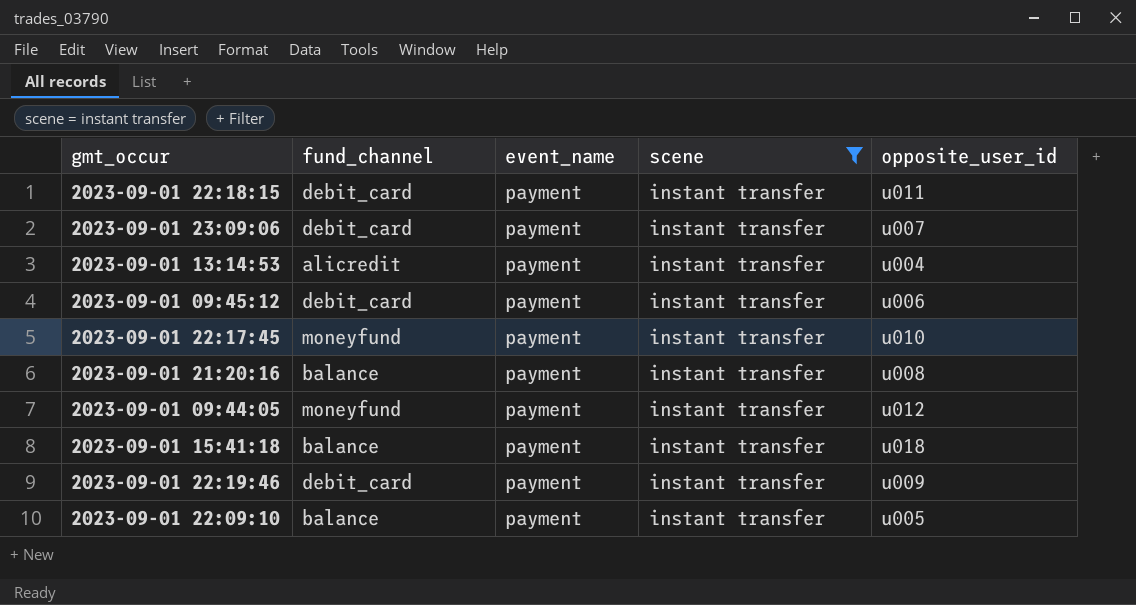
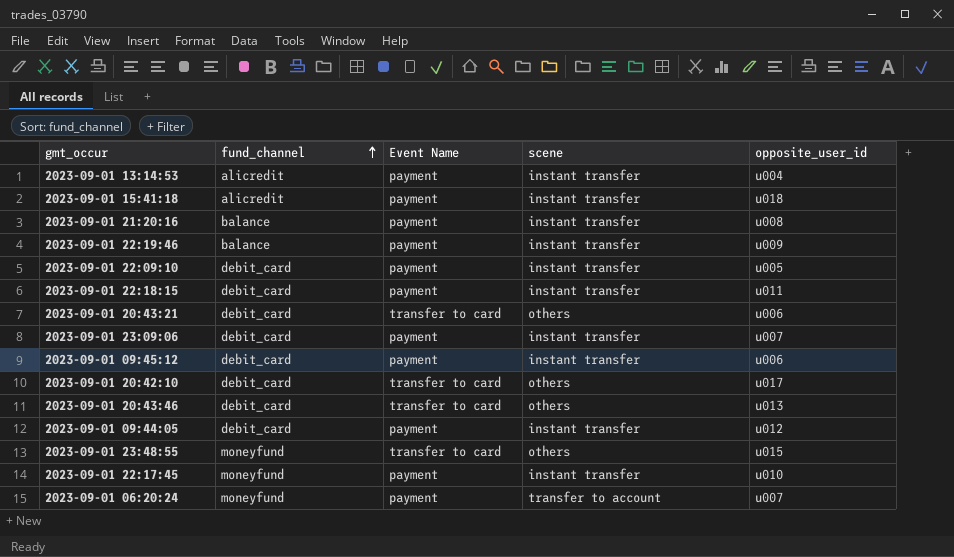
filter: scene = instant transfer -> none
row order: none -> fund_channel ascending
column name: event_name -> Event Name
2023-09-01 15:41:18 | fund_channel: balance -> alicredit
2023-09-01 22:19:46 | fund_channel: debit_card -> balance
2023-09-01 22:09:10 | fund_channel: balance -> debit_card
2023-09-01 09:44:05 | fund_channel: moneyfund -> debit_card

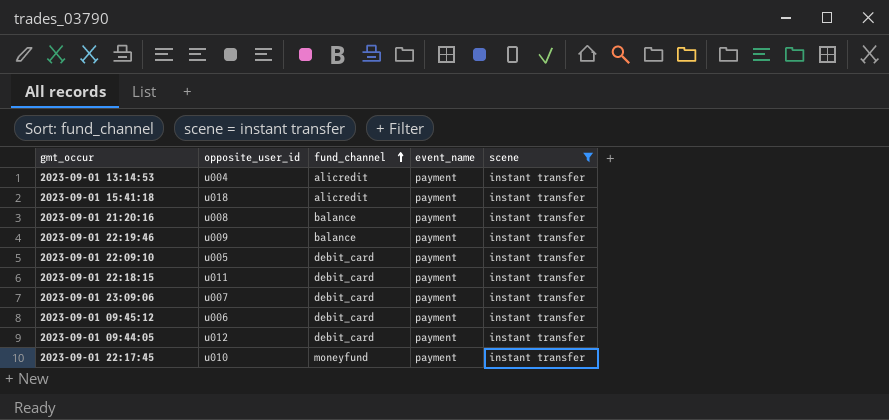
filter: none -> scene = instant transfer
column opposite_user_id | position: 5 -> 2
column name: Event Name -> event_name

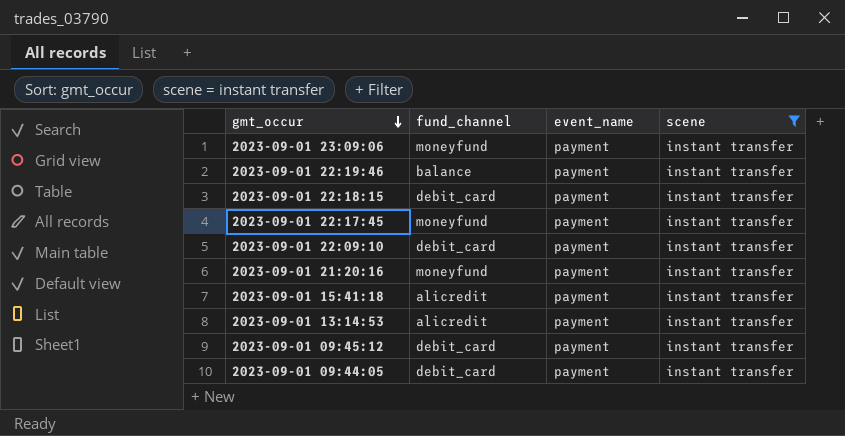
row order: fund_channel ascending -> gmt_occur descending
column opposite_user_id | position: 2 -> none
2023-09-01 23:09:06 | fund_channel: debit_card -> moneyfund
2023-09-01 21:20:16 | fund_channel: balance -> moneyfund

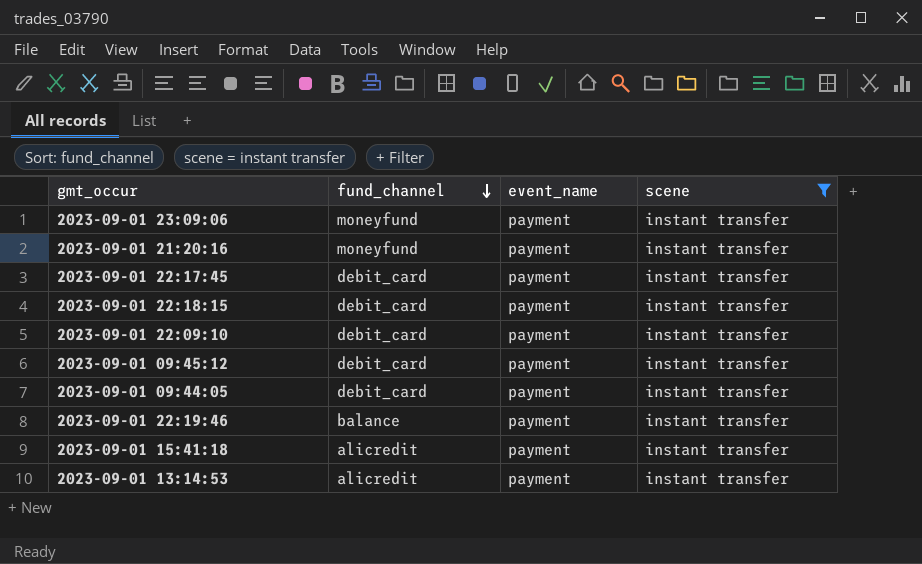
row order: gmt_occur descending -> fund_channel descending
2023-09-01 22:17:45 | fund_channel: moneyfund -> debit_card

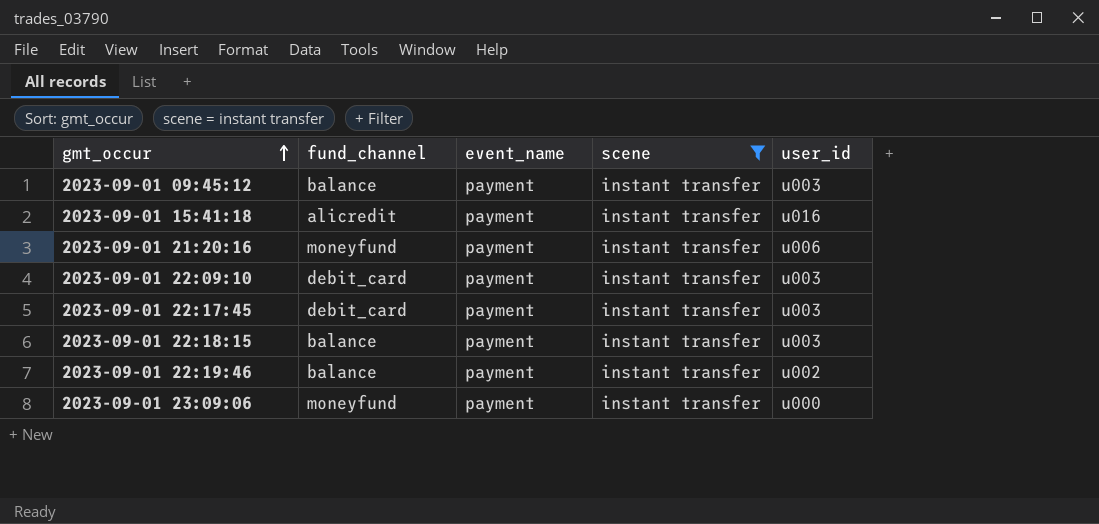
row order: fund_channel descending -> gmt_occur ascending
column user_id | position: none -> 5
row 2023-09-01 09:44:05: debit_card | payment | instant transfer -> none
row 2023-09-01 13:14:53: alicredit | payment | instant transfer -> none
2023-09-01 09:45:12 | fund_channel: debit_card -> balance
2023-09-01 22:18:15 | fund_channel: debit_card -> balance

